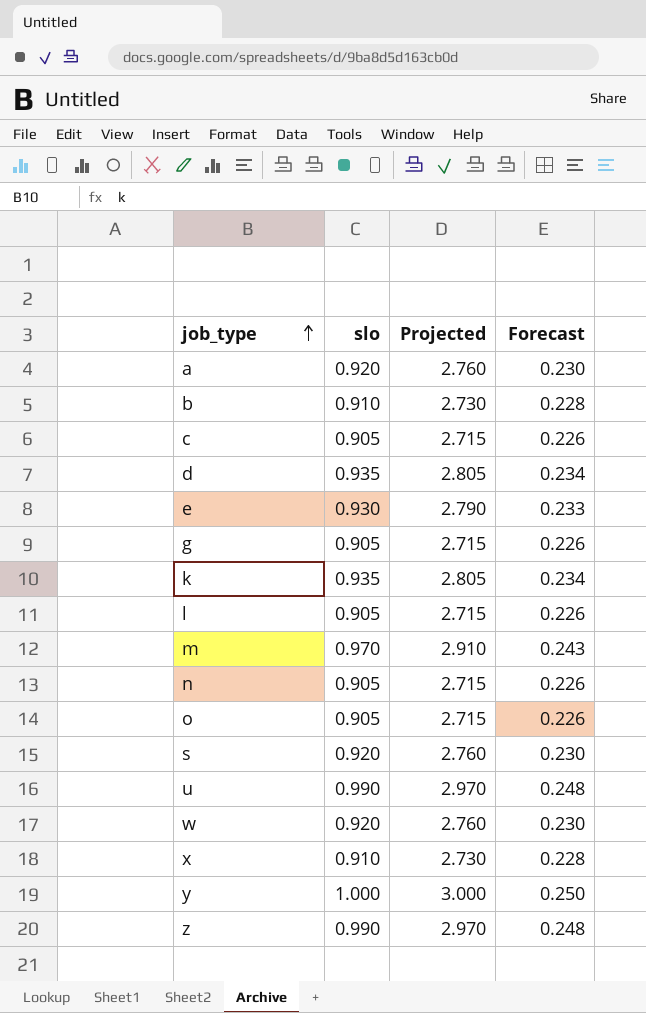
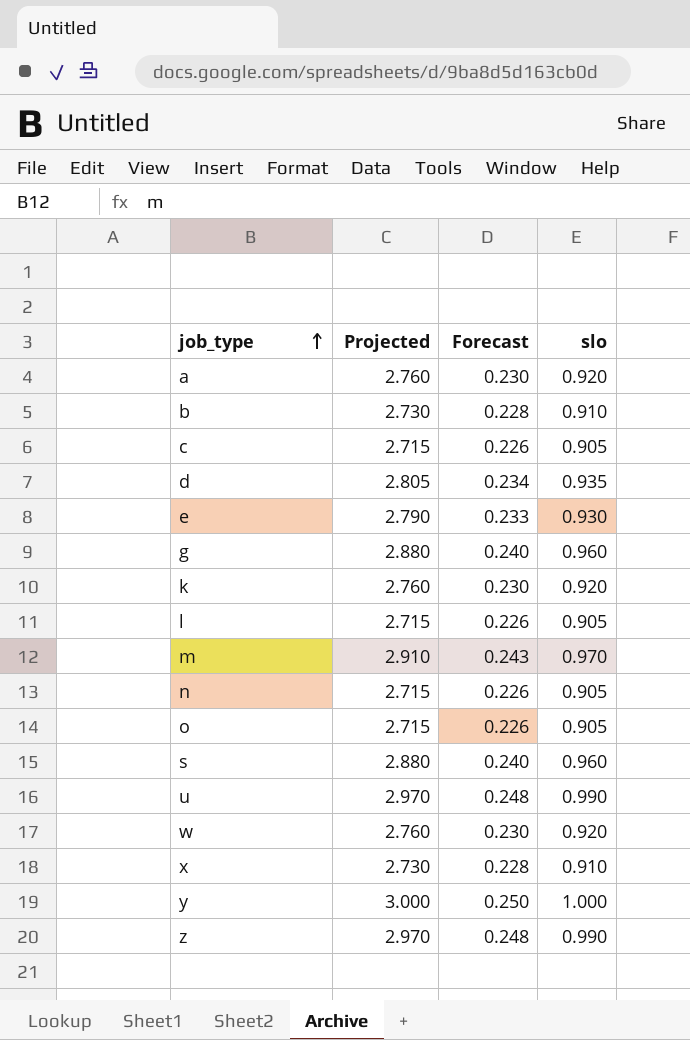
column slo | position: 2 -> 4
g | Projected: 2.715 -> 2.880
g | Forecast: 0.226 -> 0.240
g | slo: 0.905 -> 0.960
k | Projected: 2.805 -> 2.760
k | Forecast: 0.234 -> 0.230
k | slo: 0.935 -> 0.920
s | Projected: 2.760 -> 2.880
s | Forecast: 0.230 -> 0.240
s | slo: 0.920 -> 0.960

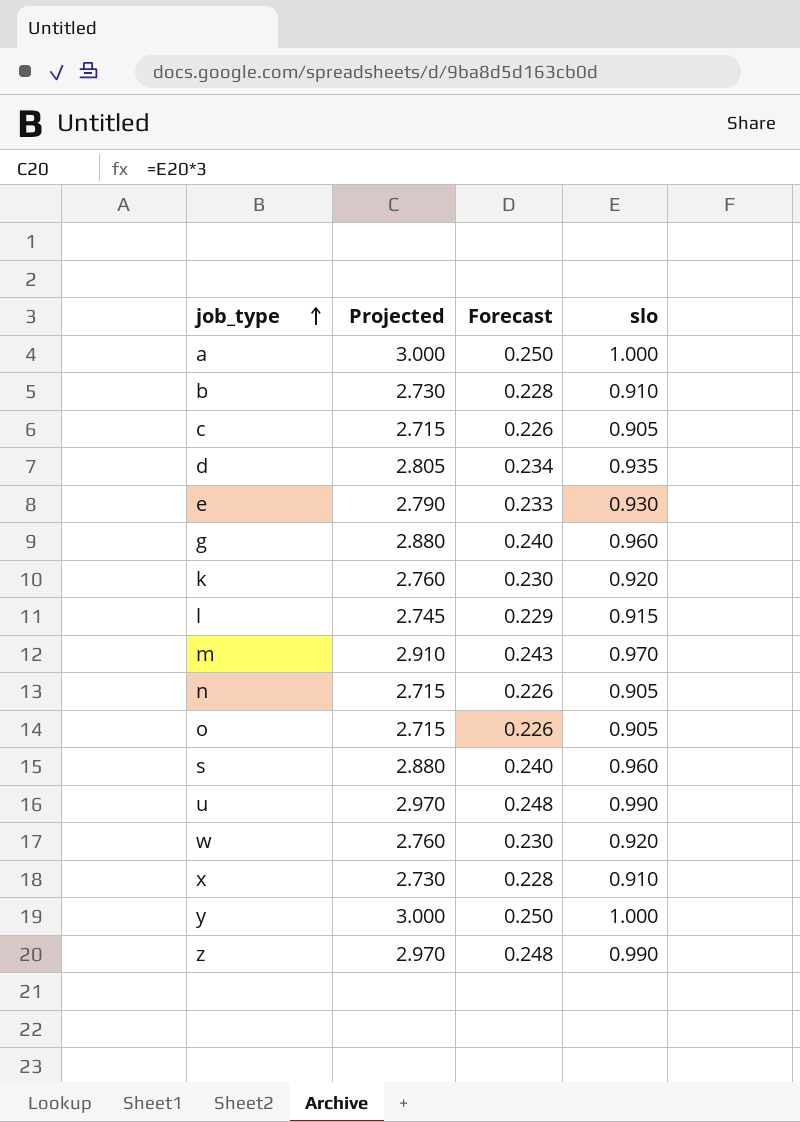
a | Projected: 2.760 -> 3.000
a | Forecast: 0.230 -> 0.250
a | slo: 0.920 -> 1.000
l | Projected: 2.715 -> 2.745
l | Forecast: 0.226 -> 0.229
l | slo: 0.905 -> 0.915

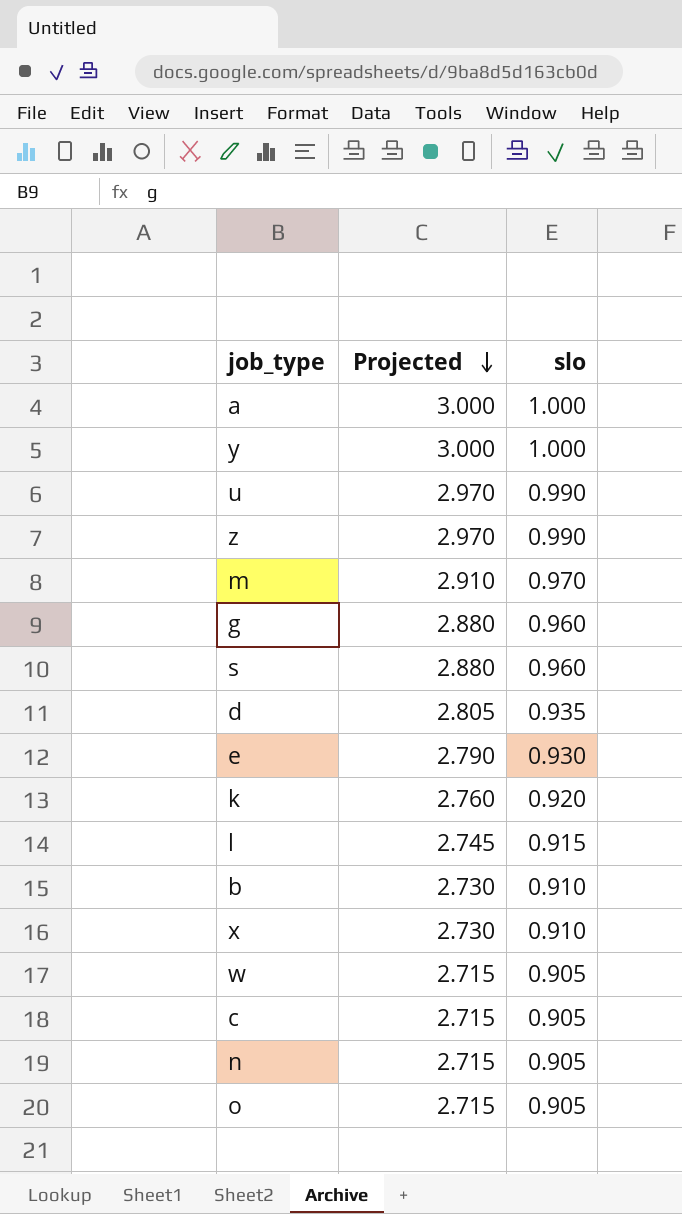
row order: job_type ascending -> Projected descending
column Forecast | formula: [slo] * 0.25 -> none
w | Projected: 2.760 -> 2.715
w | slo: 0.920 -> 0.905

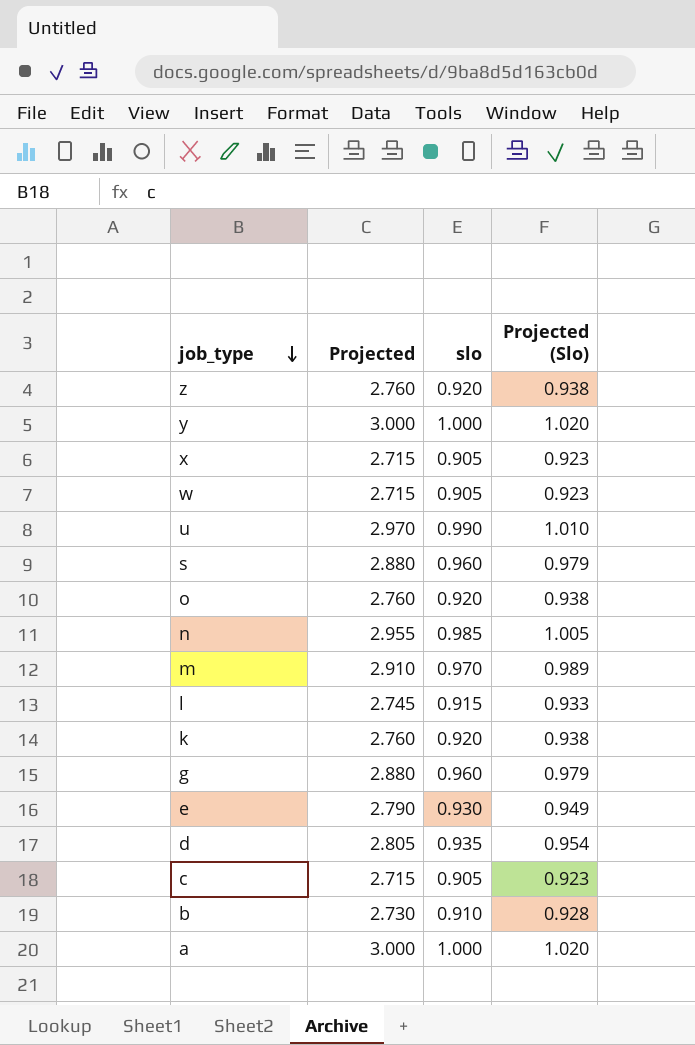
row order: Projected descending -> job_type descending
column Projected (Slo) | formula: none -> [slo] * 1.02
z | Projected: 2.970 -> 2.760
z | slo: 0.990 -> 0.920
x | Projected: 2.730 -> 2.715
x | slo: 0.910 -> 0.905
o | Projected: 2.715 -> 2.760
o | slo: 0.905 -> 0.920
n | Projected: 2.715 -> 2.955
n | slo: 0.905 -> 0.985

